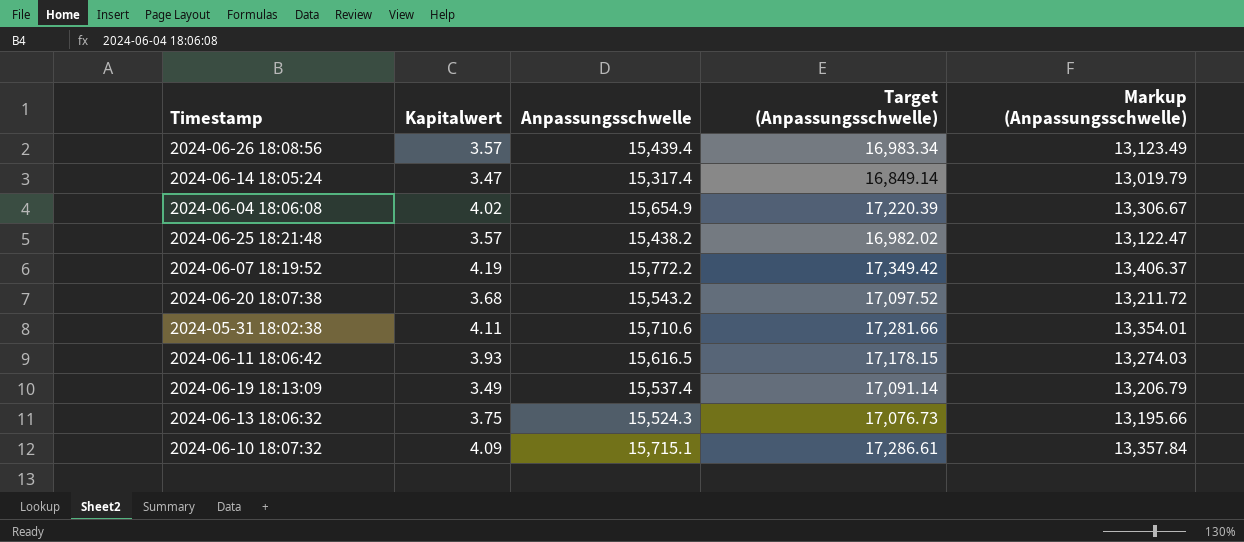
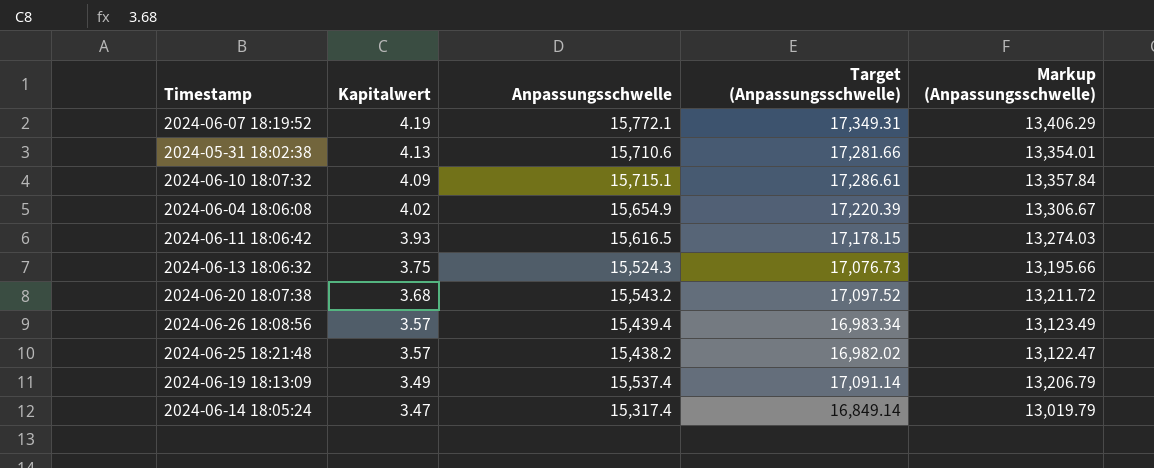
row order: none -> Kapitalwert descending
2024-06-07 18:19:52 | Anpassungsschwelle: 15,772.2 -> 15,772.1
2024-06-07 18:19:52 | Target (Anpassungsschwelle): 17,349.42 -> 17,349.31
2024-06-07 18:19:52 | Markup (Anpassungsschwelle): 13,406.37 -> 13,406.29
2024-05-31 18:02:38 | Kapitalwert: 4.11 -> 4.13

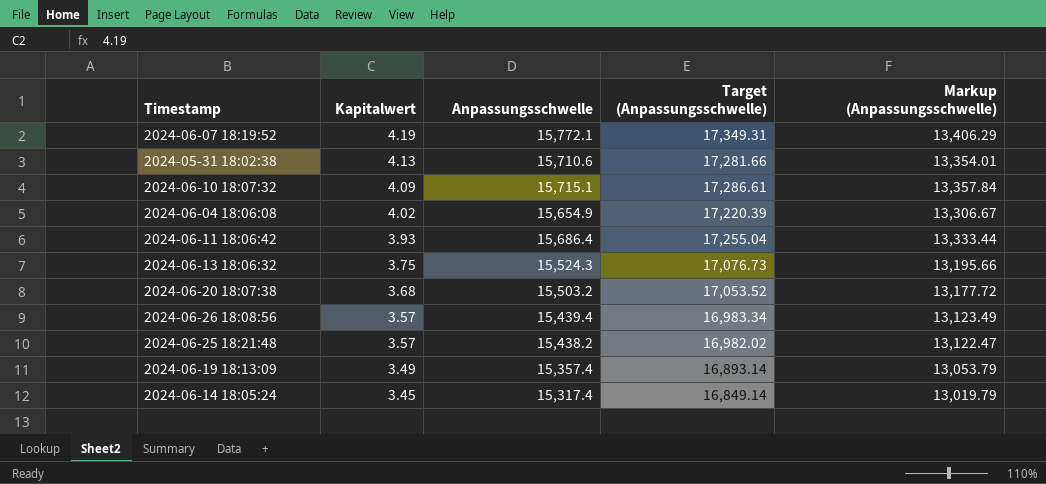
2024-06-11 18:06:42 | Anpassungsschwelle: 15,616.5 -> 15,686.4
2024-06-11 18:06:42 | Target (Anpassungsschwelle): 17,178.15 -> 17,255.04
2024-06-11 18:06:42 | Markup (Anpassungsschwelle): 13,274.03 -> 13,333.44
2024-06-20 18:07:38 | Anpassungsschwelle: 15,543.2 -> 15,503.2
2024-06-20 18:07:38 | Target (Anpassungsschwelle): 17,097.52 -> 17,053.52
2024-06-20 18:07:38 | Markup (Anpassungsschwelle): 13,211.72 -> 13,177.72
2024-06-19 18:13:09 | Anpassungsschwelle: 15,537.4 -> 15,357.4
2024-06-19 18:13:09 | Target (Anpassungsschwelle): 17,091.14 -> 16,893.14
2024-06-19 18:13:09 | Markup (Anpassungsschwelle): 13,206.79 -> 13,053.79
2024-06-14 18:05:24 | Kapitalwert: 3.47 -> 3.45

